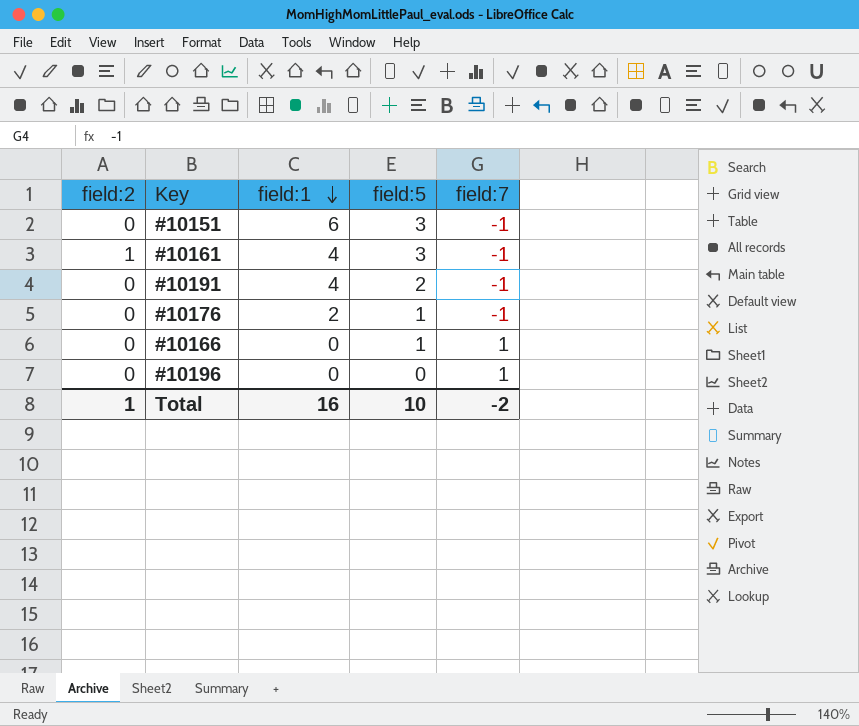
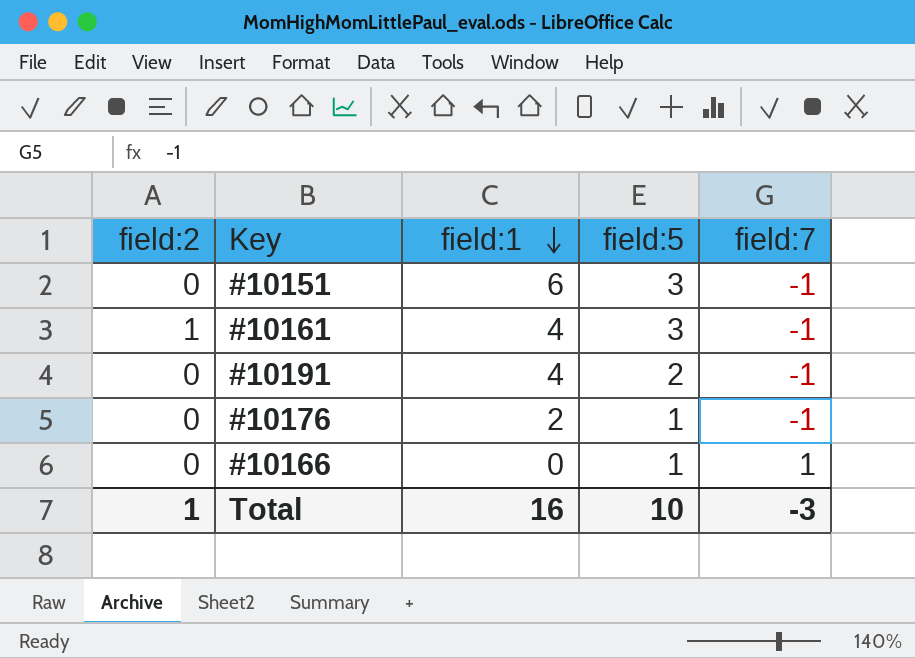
row #10196: 0 | 0 | 0 | 1 -> none
Total | field:7: -2 -> -3

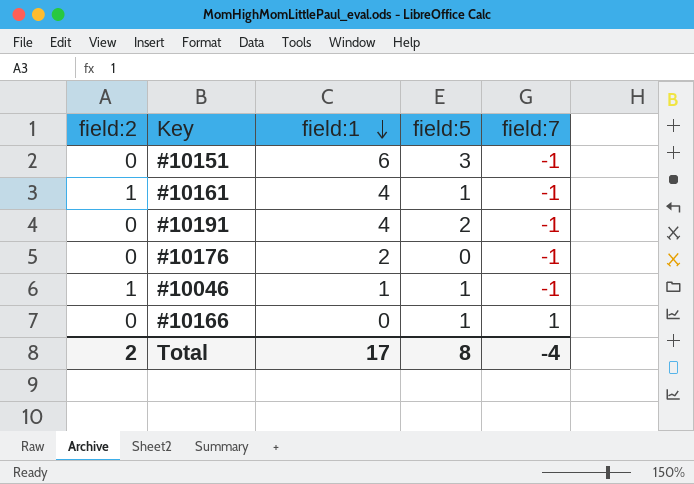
#10161 | field:5: 3 -> 1
#10176 | field:5: 1 -> 0
row #10046: none -> 1 | 1 | 1 | -1
Total | field:2: 1 -> 2
Total | field:1: 16 -> 17
Total | field:5: 10 -> 8
Total | field:7: -3 -> -4

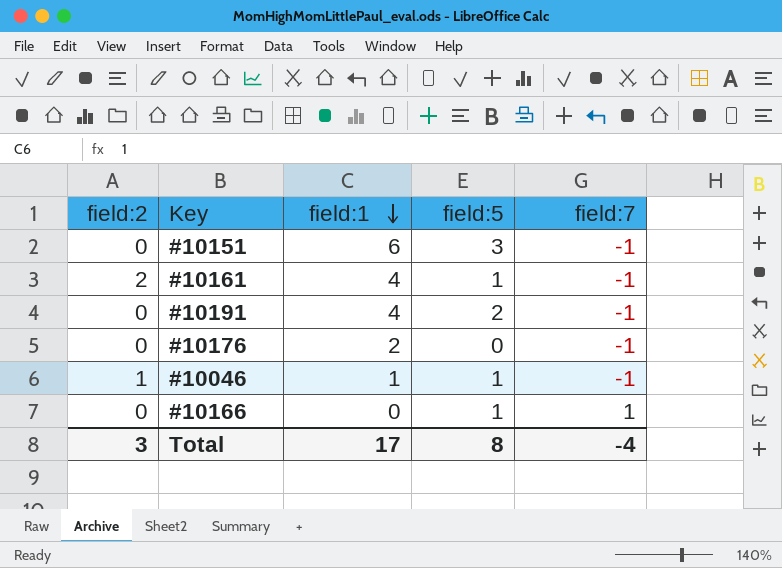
#10161 | field:2: 1 -> 2
Total | field:2: 2 -> 3

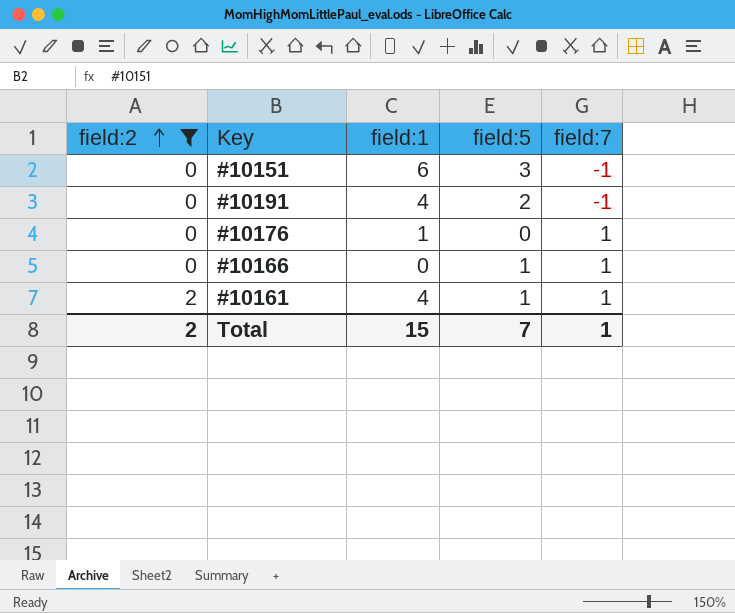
filter: none -> field:2 != 1
row order: field:1 descending -> field:2 ascending
#10176 | field:1: 2 -> 1
#10176 | field:7: -1 -> 1
#10161 | field:7: -1 -> 1
Total | field:2: 3 -> 2
Total | field:1: 17 -> 15
Total | field:5: 8 -> 7
Total | field:7: -4 -> 1

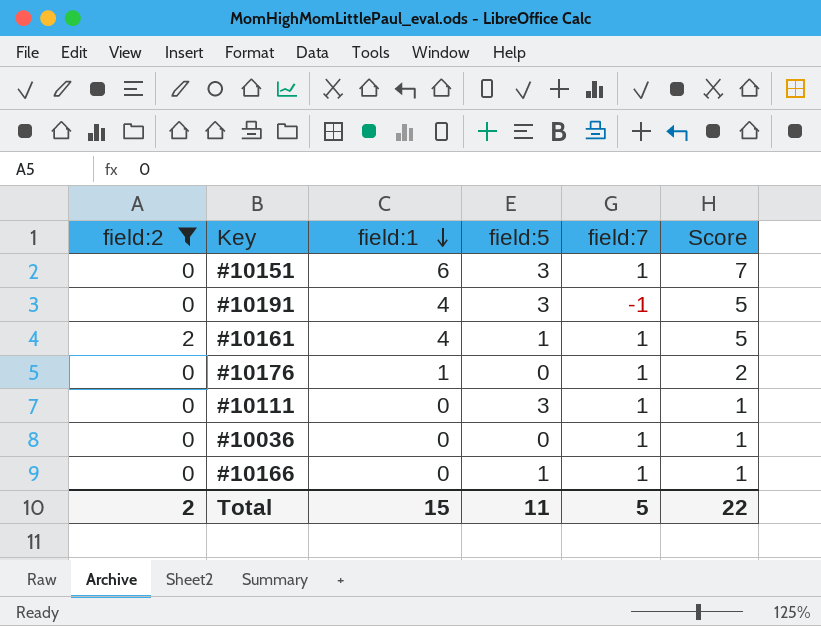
row order: field:2 ascending -> field:1 descending
column Score | formula: none -> [field:1] + 1
#10151 | field:7: -1 -> 1
#10191 | field:5: 2 -> 3
row #10111: none -> 0 | 0 | 3 | 1 | 1
row #10036: none -> 0 | 0 | 0 | 1 | 1
Total | field:5: 7 -> 11
Total | field:7: 1 -> 5

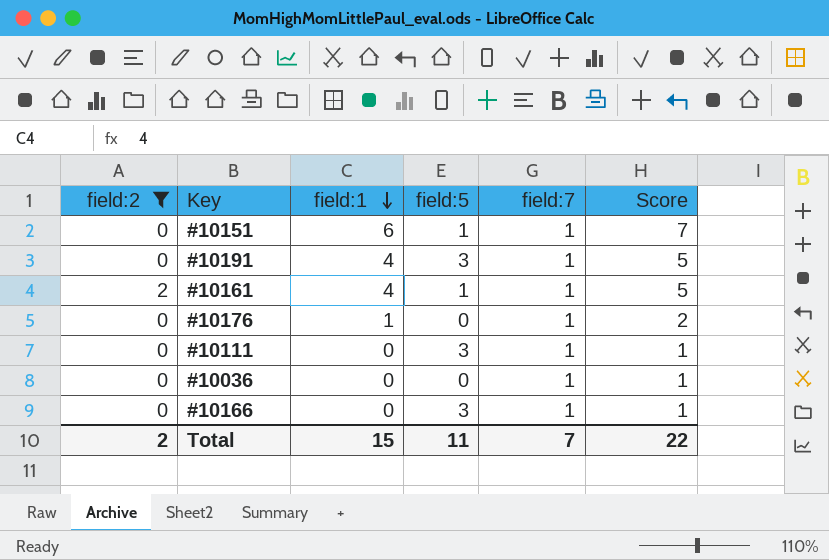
#10151 | field:5: 3 -> 1
#10191 | field:7: -1 -> 1
#10166 | field:5: 1 -> 3
Total | field:7: 5 -> 7

